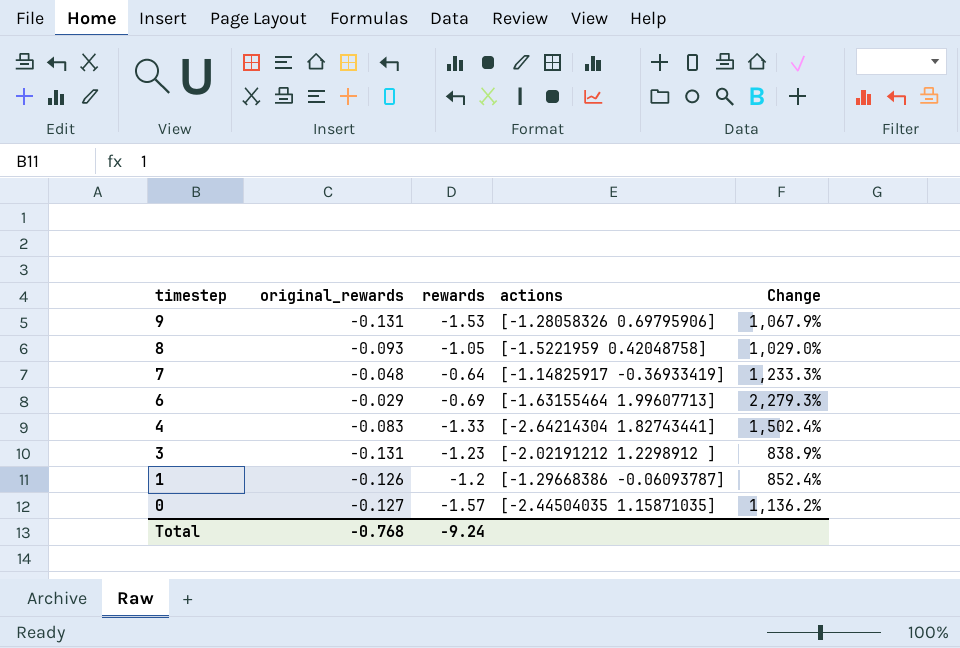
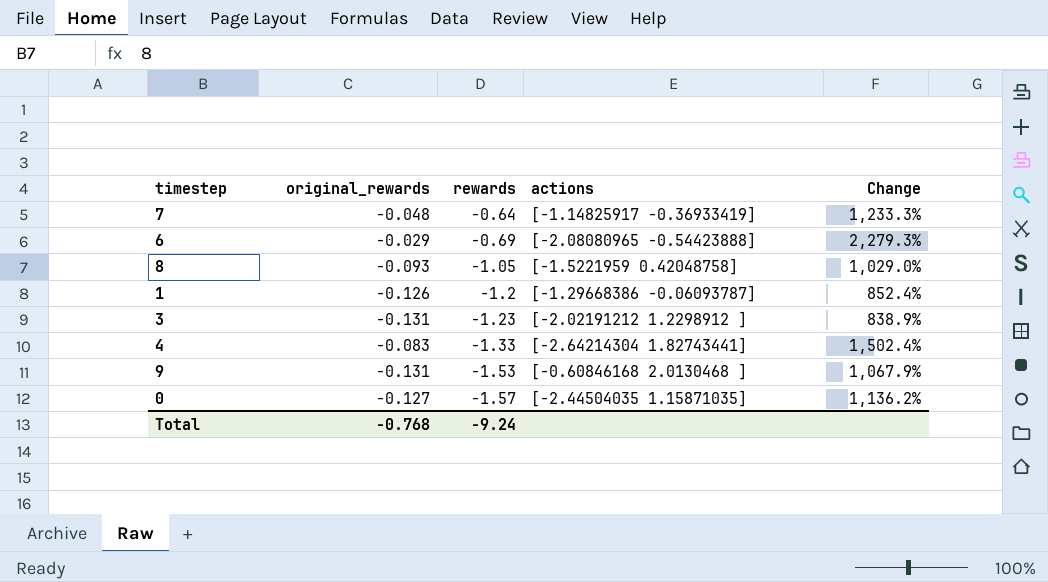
row order: timestep descending -> rewards descending
6 | actions: [-1.63155464 1.99607713] -> [-2.08080965 -0.54423888]
9 | actions: [-1.28058326 0.69795906] -> [-0.60846168 2.0130468 ]

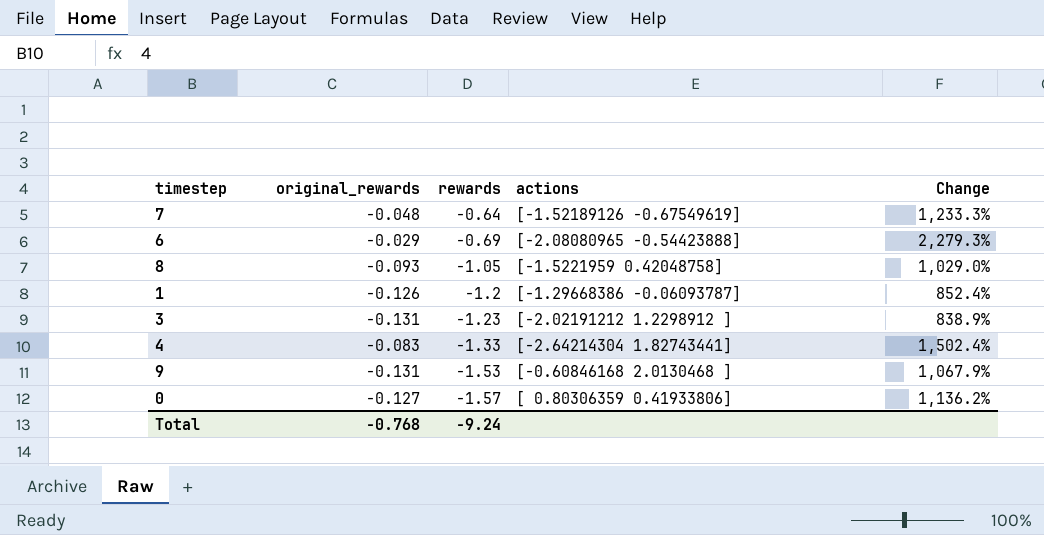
7 | actions: [-1.14825917 -0.36933419] -> [-1.52189126 -0.67549619]
0 | actions: [-2.44504035 1.15871035] -> [ 0.80306359 0.41933806]

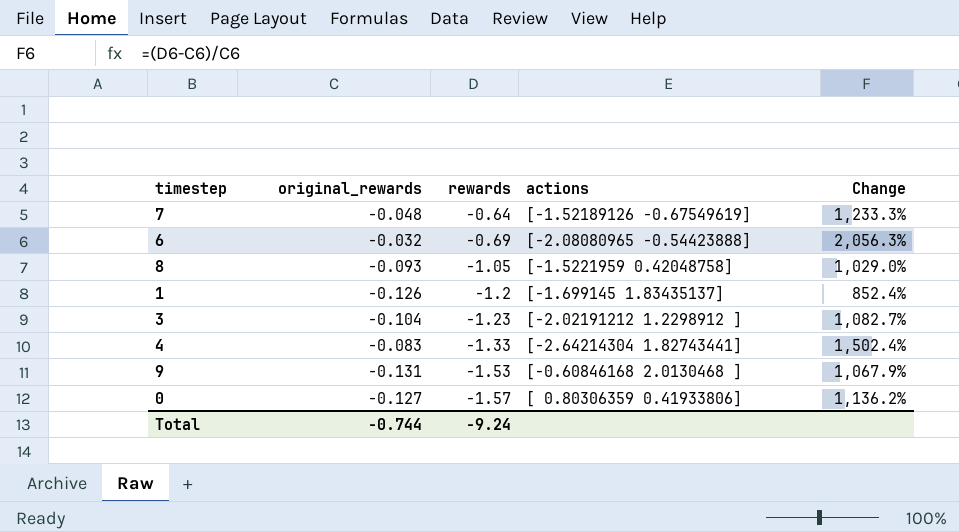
6 | original_rewards: -0.029 -> -0.032
6 | Change: 2,279.3% -> 2,056.3%
1 | actions: [-1.29668386 -0.06093787] -> [-1.699145 1.83435137]
3 | original_rewards: -0.131 -> -0.104
3 | Change: 838.9% -> 1,082.7%
Total | original_rewards: -0.768 -> -0.744

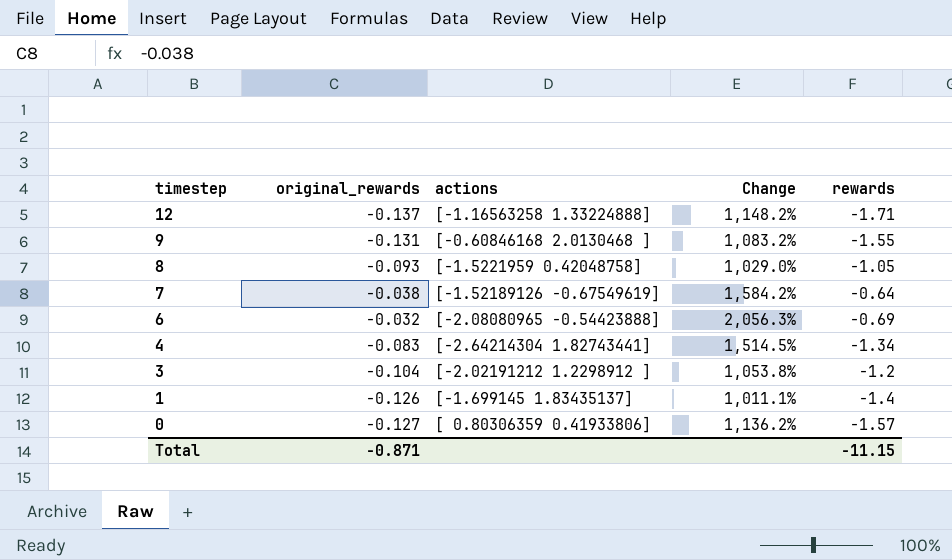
row order: rewards descending -> timestep descending
column rewards | position: 3 -> 5
row 12: none -> -0.137 | [-1.16563258 1.33224888] | 1,148.2% | -1.71
9 | Change: 1,067.9% -> 1,083.2%
9 | rewards: -1.53 -> -1.55
7 | original_rewards: -0.048 -> -0.038
7 | Change: 1,233.3% -> 1,584.2%
4 | Change: 1,502.4% -> 1,514.5%
4 | rewards: -1.33 -> -1.34
3 | Change: 1,082.7% -> 1,053.8%
3 | rewards: -1.23 -> -1.2
1 | Change: 852.4% -> 1,011.1%
1 | rewards: -1.2 -> -1.4
Total | original_rewards: -0.744 -> -0.871
Total | rewards: -9.24 -> -11.15

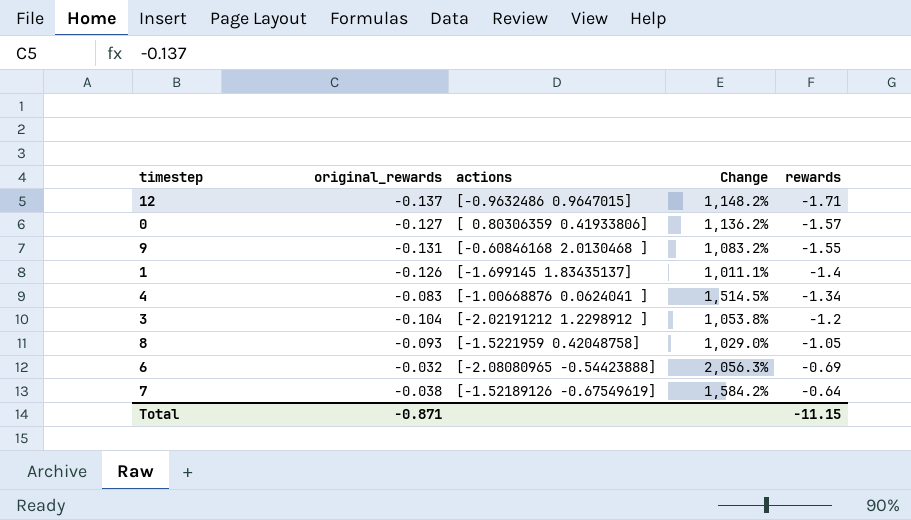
row order: timestep descending -> rewards ascending
12 | actions: [-1.16563258 1.33224888] -> [-0.9632486 0.9647015]
4 | actions: [-2.64214304 1.82743441] -> [-1.00668876 0.0624041 ]

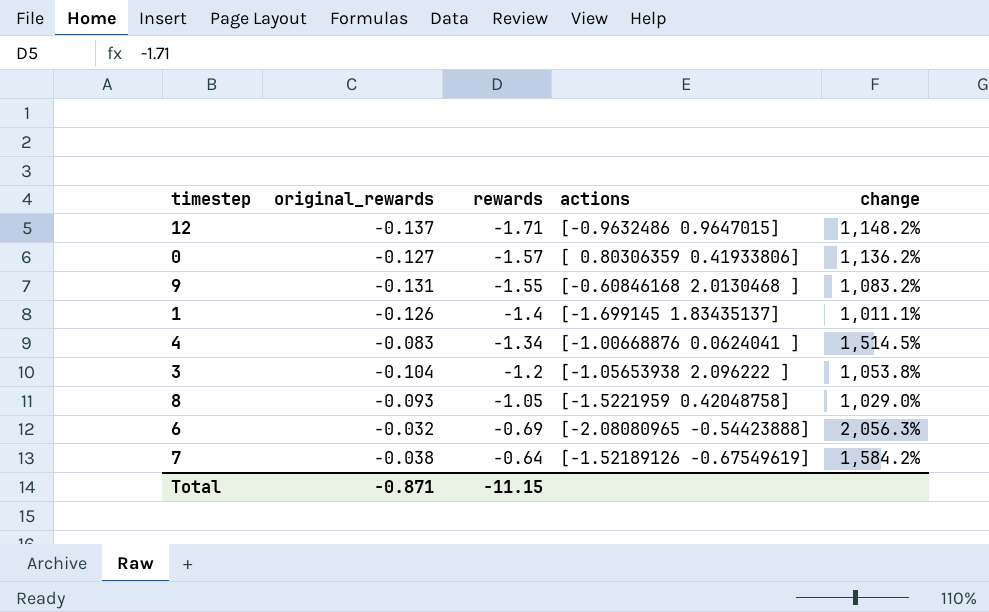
column rewards | position: 5 -> 3
column name: Change -> change
3 | actions: [-2.02191212 1.2298912 ] -> [-1.05653938 2.096222 ]

